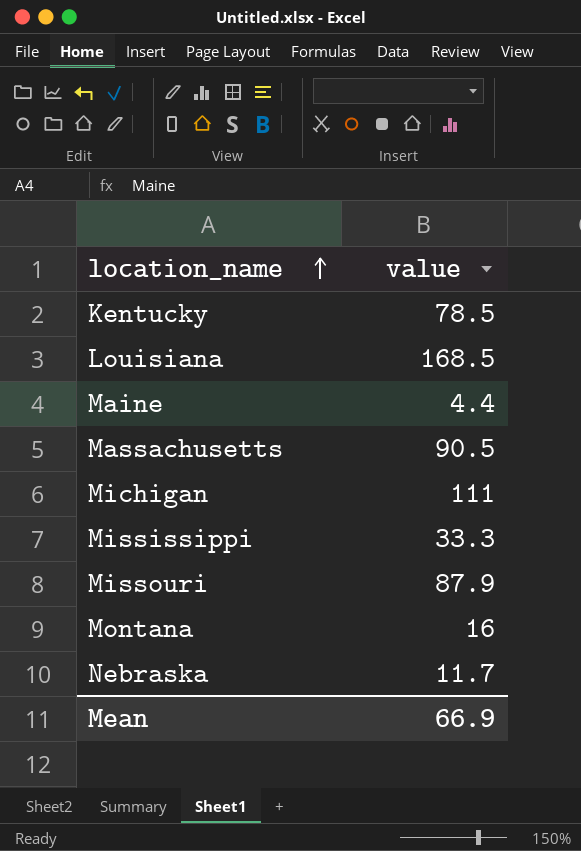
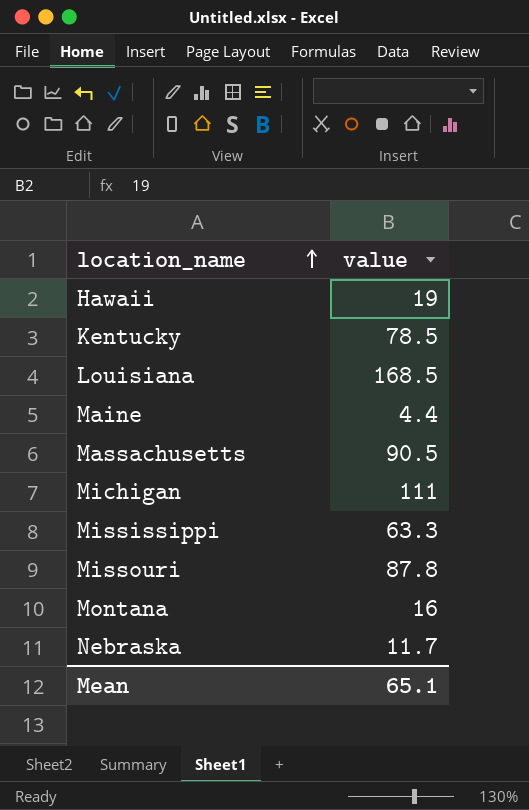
row Hawaii: none -> 19
Mississippi | value: 33.3 -> 63.3
Missouri | value: 87.9 -> 87.8
Mean | value: 66.9 -> 65.1

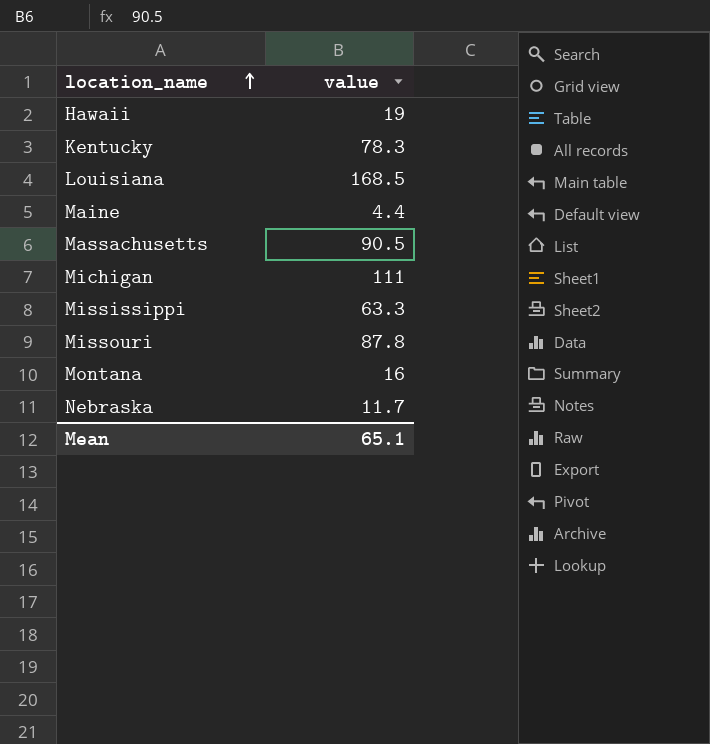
Kentucky | value: 78.5 -> 78.3

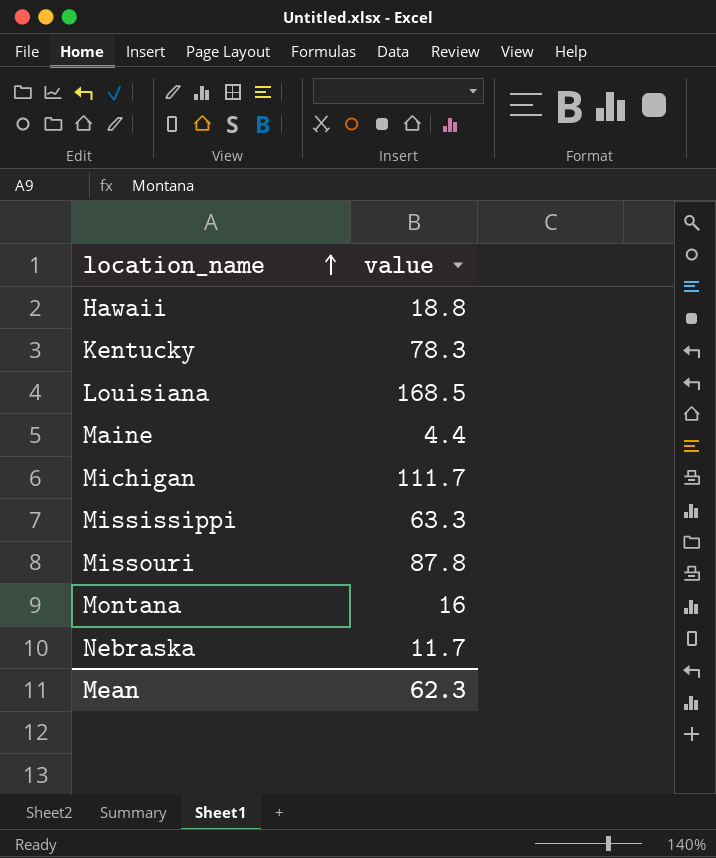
row Massachusetts: 90.5 -> none
Hawaii | value: 19 -> 18.8
Michigan | value: 111 -> 111.7
Mean | value: 65.1 -> 62.3

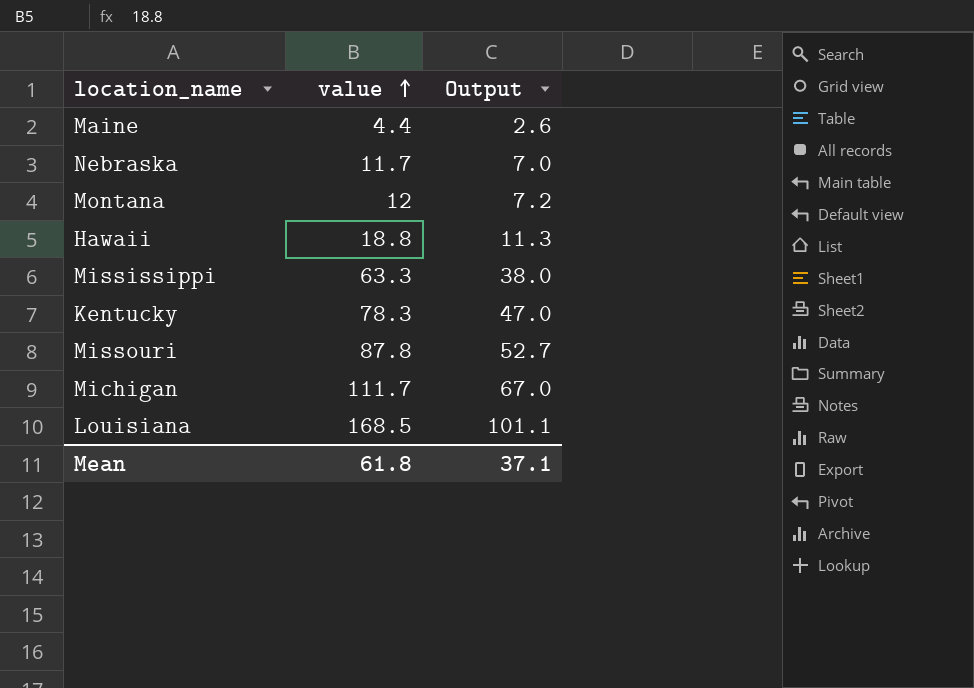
row order: location_name ascending -> value ascending
column Output | formula: none -> [value] * 0.6
Montana | value: 16 -> 12
Mean | value: 62.3 -> 61.8

